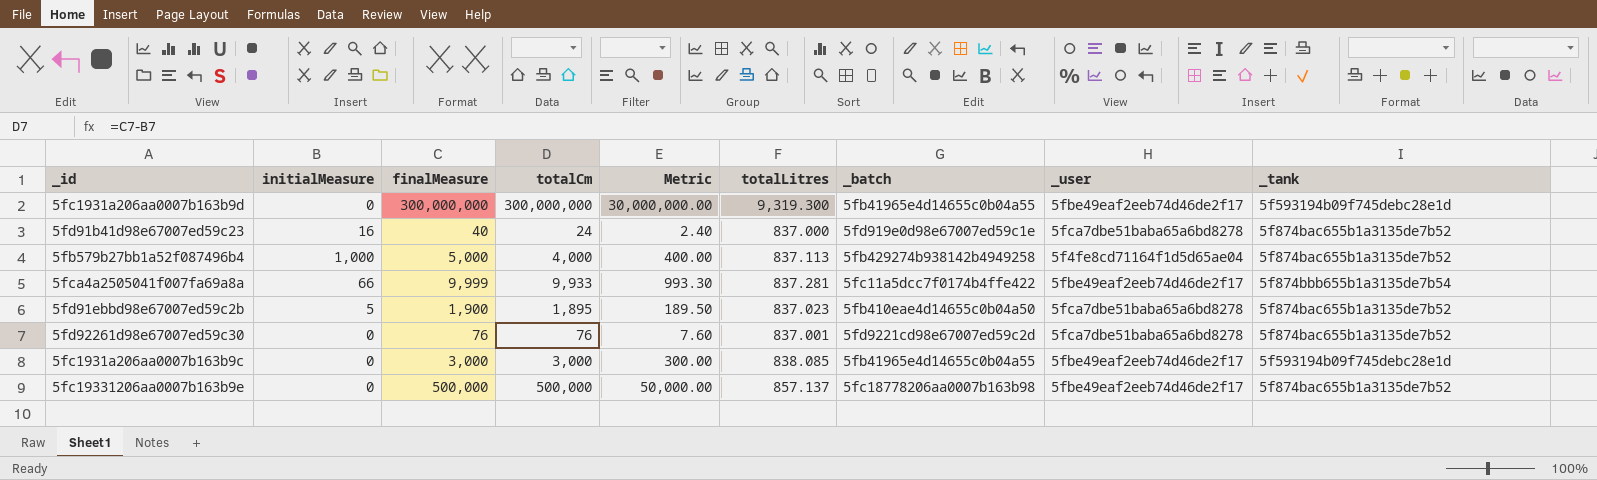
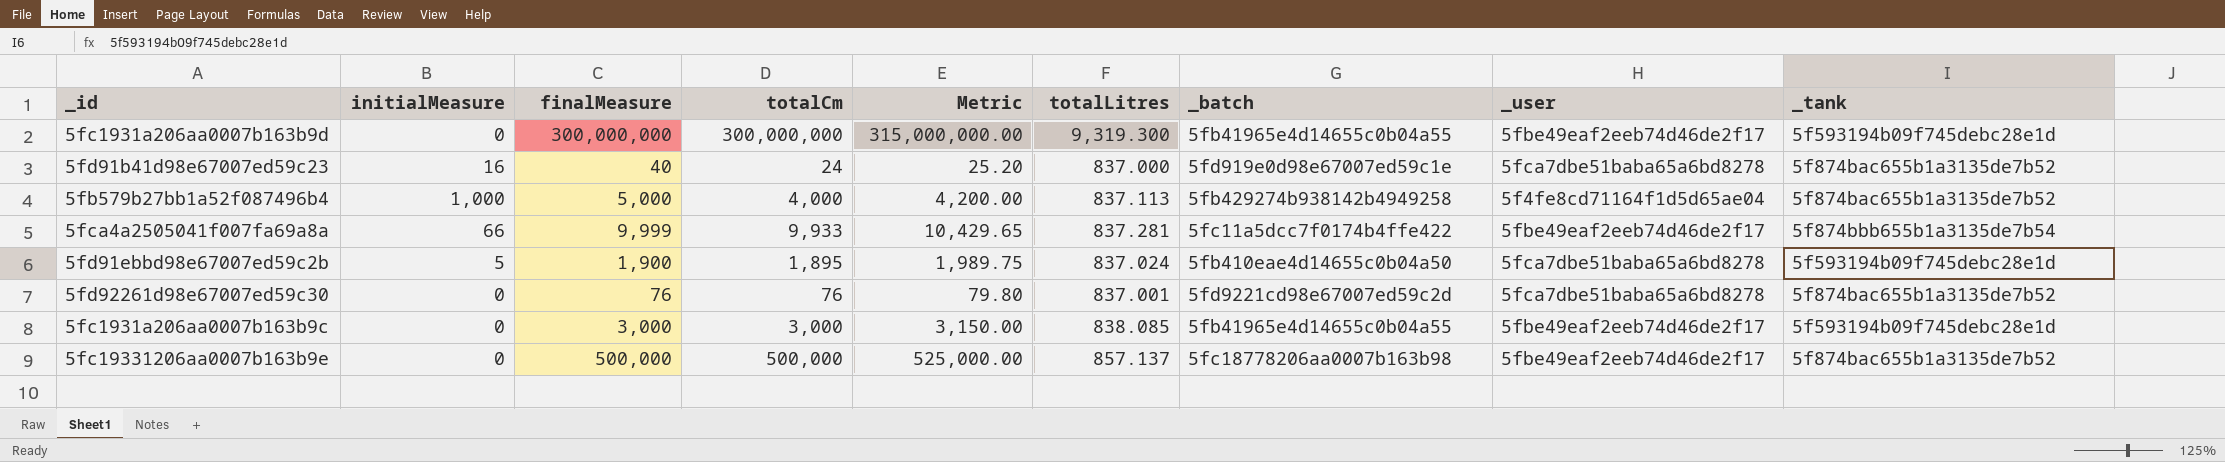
column Metric | formula: [totalCm] * 0.1 -> [totalCm] * 1.05
5fd91ebbd98e67007ed59c2b | totalLitres: 837.023 -> 837.024
5fd91ebbd98e67007ed59c2b | _tank: 5f874bac655b1a3135de7b52 -> 5f593194b09f745debc28e1d

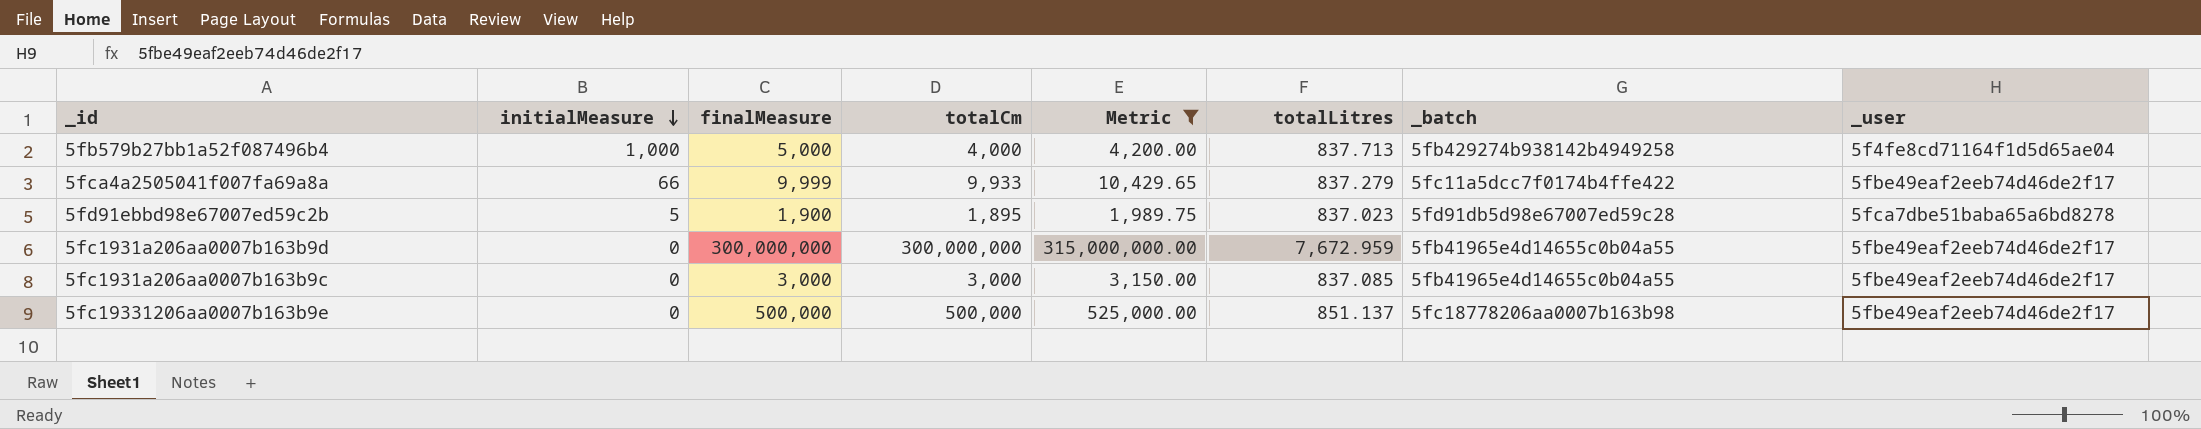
filter: none -> Metric >= 1,989.75
row order: none -> initialMeasure descending
column _tank | position: 9 -> none
5fb579b27bb1a52f087496b4 | totalLitres: 837.113 -> 837.713
5fca4a2505041f007fa69a8a | totalLitres: 837.281 -> 837.279
5fd91ebbd98e67007ed59c2b | totalLitres: 837.024 -> 837.023
5fd91ebbd98e67007ed59c2b | _batch: 5fb410eae4d14655c0b04a50 -> 5fd91db5d98e67007ed59c28
5fc1931a206aa0007b163b9d | totalLitres: 9,319.300 -> 7,672.959
5fc1931a206aa0007b163b9c | totalLitres: 838.085 -> 837.085
5fc19331206aa0007b163b9e | totalLitres: 857.137 -> 851.137

